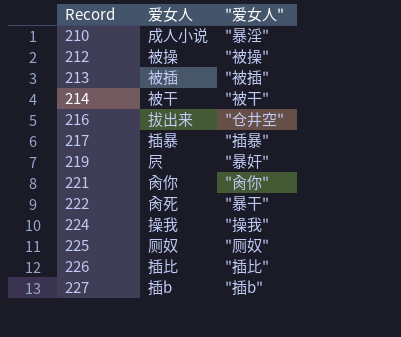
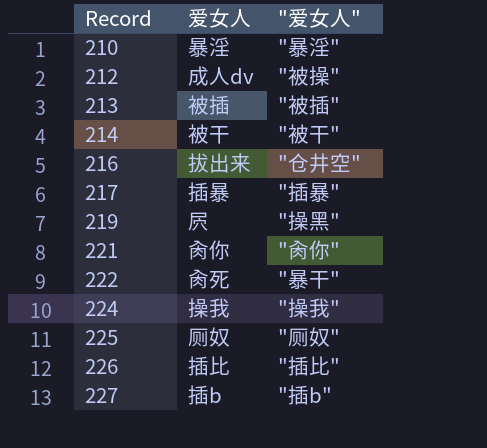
210 | 爱女人: 成人小说 -> 暴淫
212 | 爱女人: 被操 -> 成人dv
219 | "爱女人": "暴奸" -> "操黑"

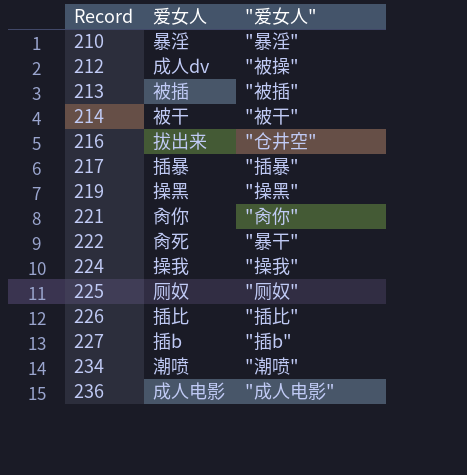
219 | 爱女人: 屄 -> 操黑
row 234: none -> 潮喷 | "潮喷"
row 236: none -> 成人电影 | "成人电影"

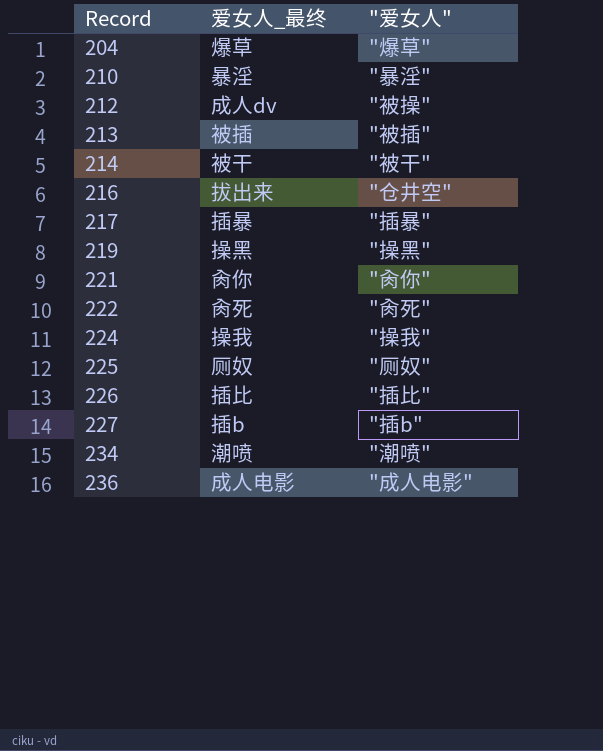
column name: 爱女人 -> 爱女人_最终
row 204: none -> 爆草 | "爆草"
222 | "爱女人": "暴干" -> "肏死"

